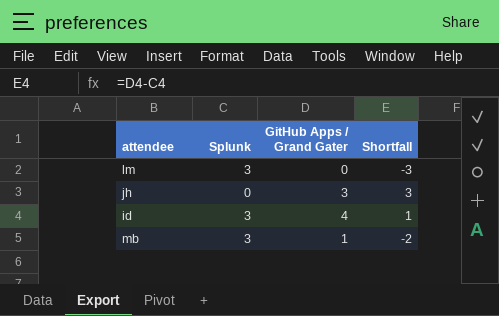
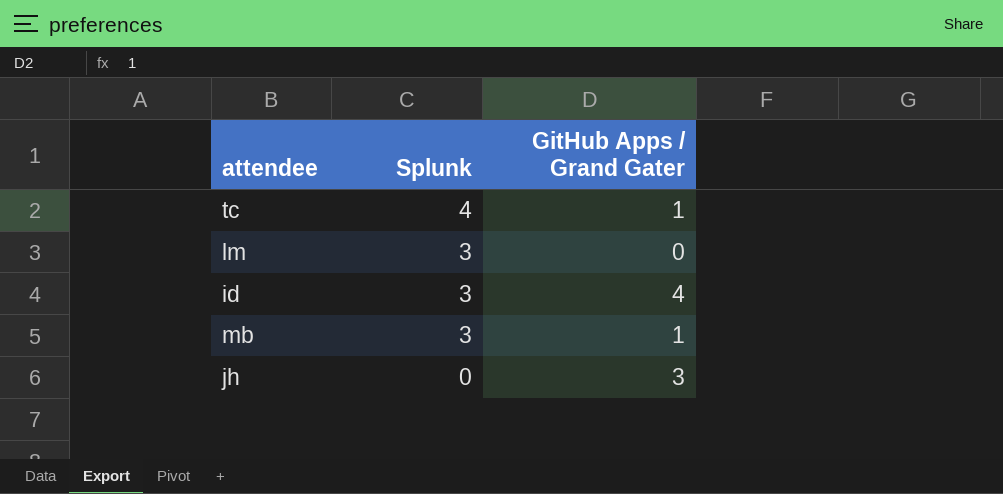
row order: none -> Splunk descending
column Shortfall | formula: [GitHub Apps / Grand Gater] - [Splunk] -> none
row tc: none -> 4 | 1

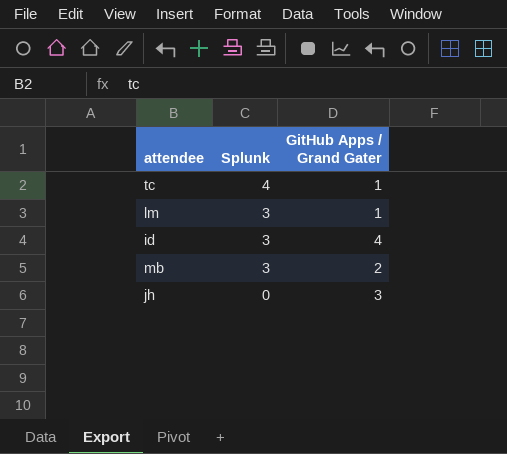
lm | GitHub Apps / Grand Gater: 0 -> 1
mb | GitHub Apps / Grand Gater: 1 -> 2

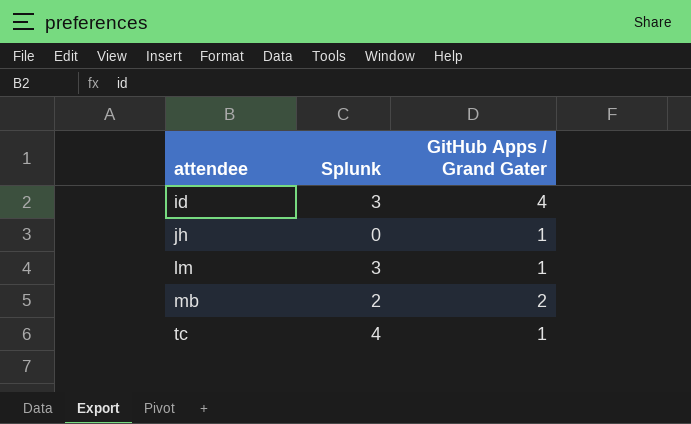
row order: Splunk descending -> attendee ascending
jh | GitHub Apps / Grand Gater: 3 -> 1
mb | Splunk: 3 -> 2

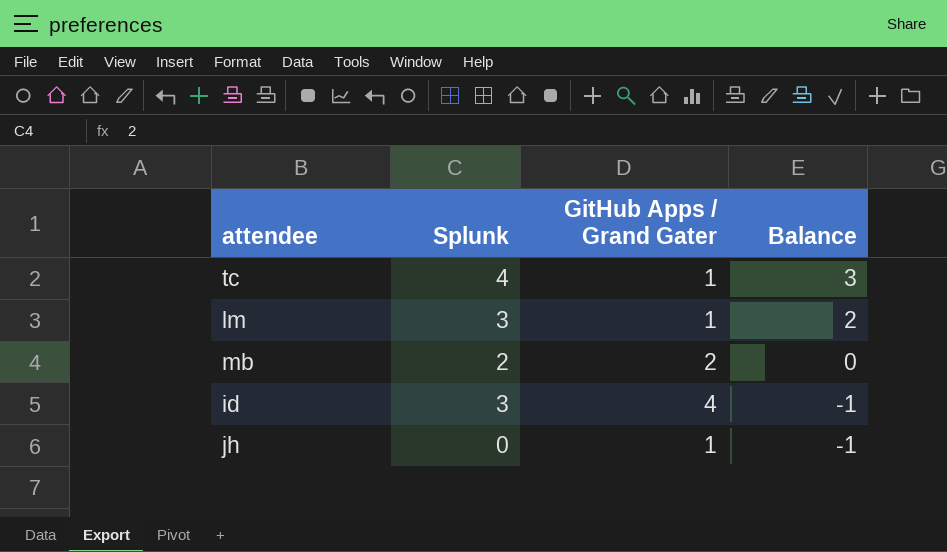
row order: attendee ascending -> Balance descending
column Balance | formula: none -> [Splunk] - [GitHub Apps / Grand Gater]

